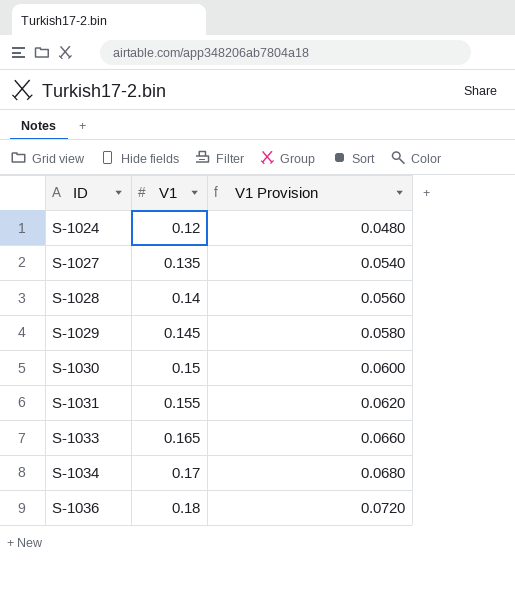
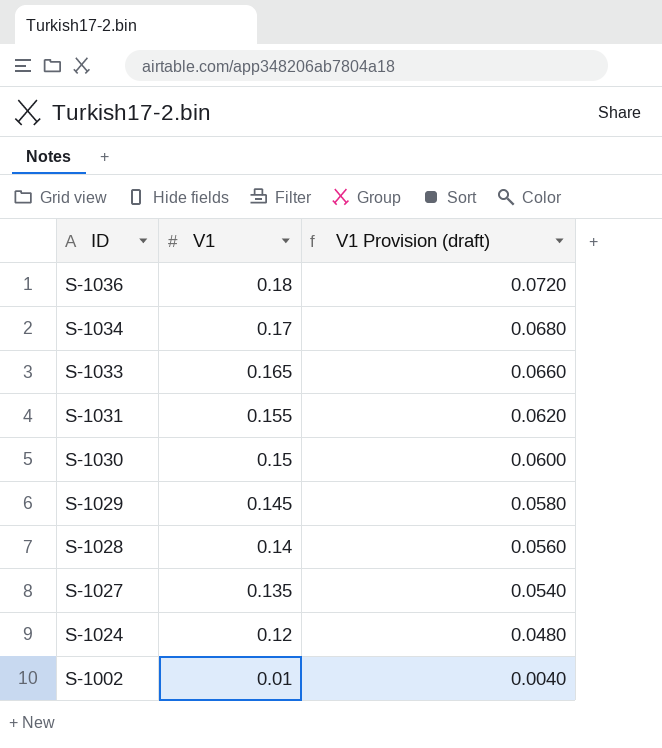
row order: ID ascending -> ID descending
column name: V1 Provision -> V1 Provision (draft)
row S-1002: none -> 0.01 | 0.0040

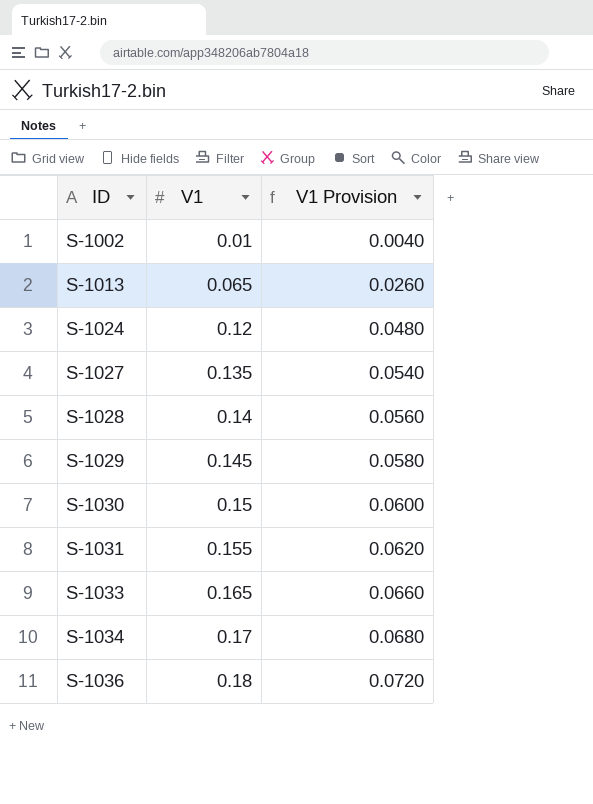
row order: ID descending -> ID ascending
column name: V1 Provision (draft) -> V1 Provision
row S-1013: none -> 0.065 | 0.0260

